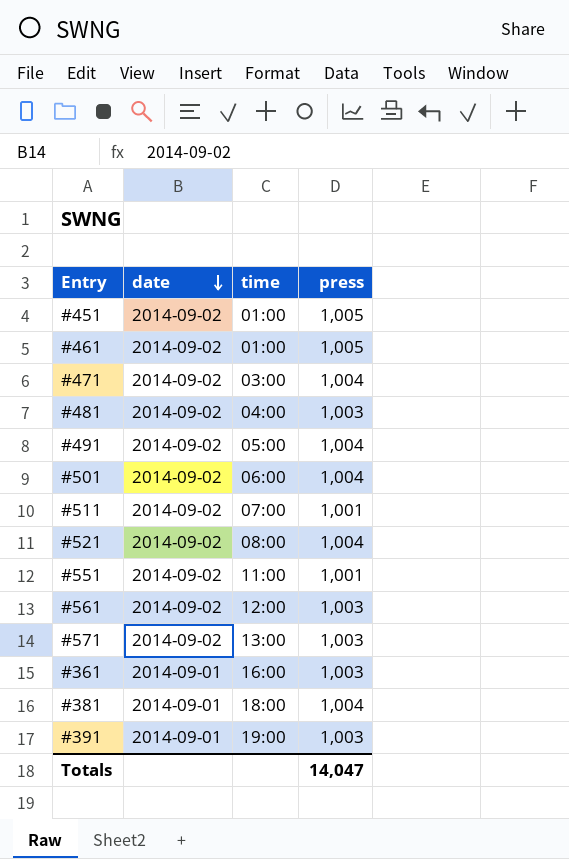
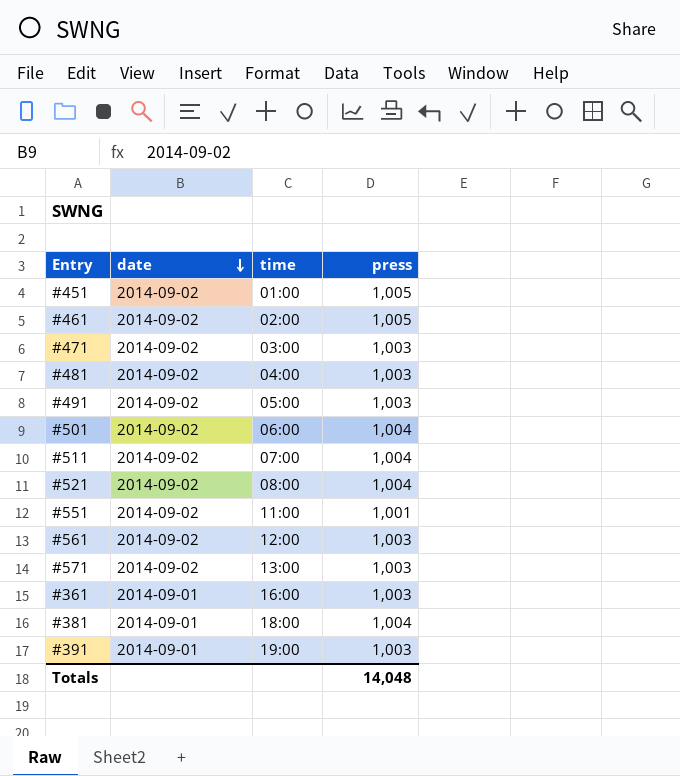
#461 | time: 01:00 -> 02:00
#471 | press: 1,004 -> 1,003
#491 | press: 1,004 -> 1,003
#511 | press: 1,001 -> 1,004
Totals | press: 14,047 -> 14,048

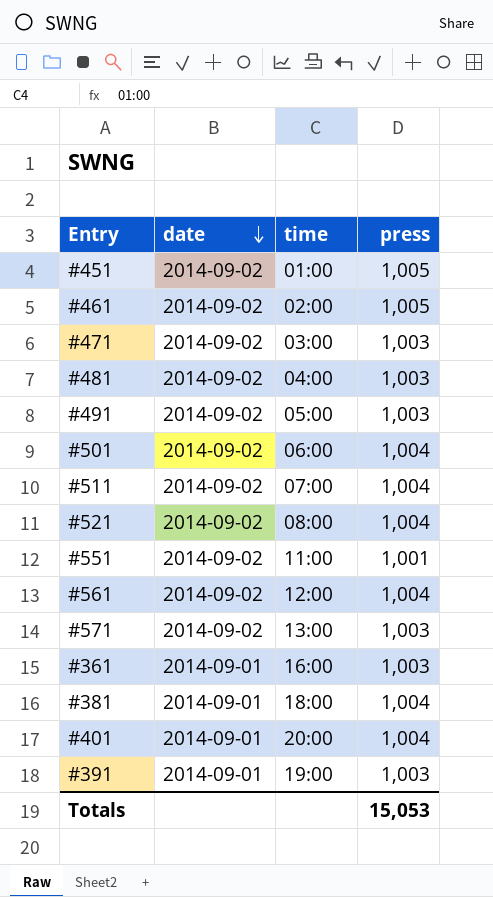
#561 | press: 1,003 -> 1,004
row #401: none -> 2014-09-01 | 20:00 | 1,004
Totals | press: 14,048 -> 15,053

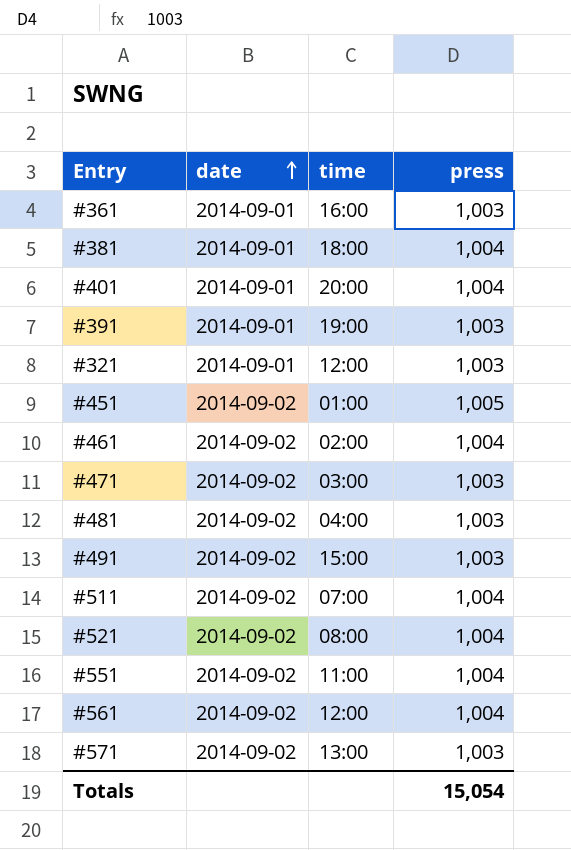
row order: date descending -> date ascending
row #501: 2014-09-02 | 06:00 | 1,004 -> none
row #321: none -> 2014-09-01 | 12:00 | 1,003
#461 | press: 1,005 -> 1,004
#491 | time: 05:00 -> 15:00
#551 | press: 1,001 -> 1,004
Totals | press: 15,053 -> 15,054

